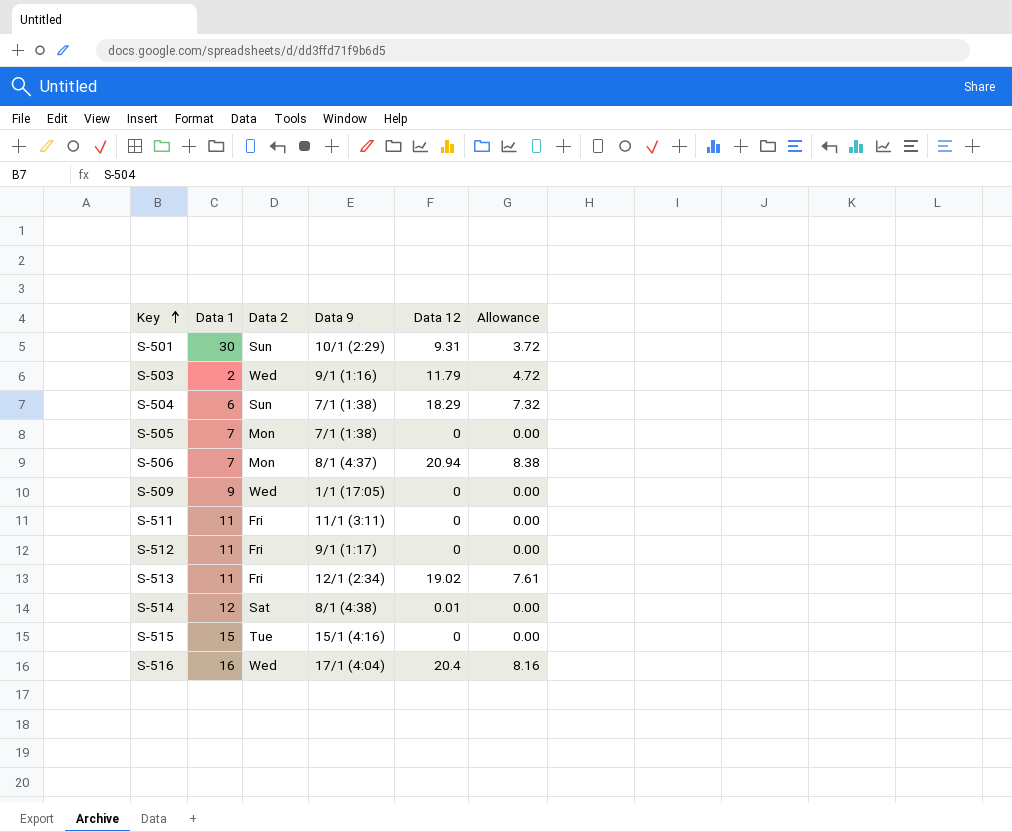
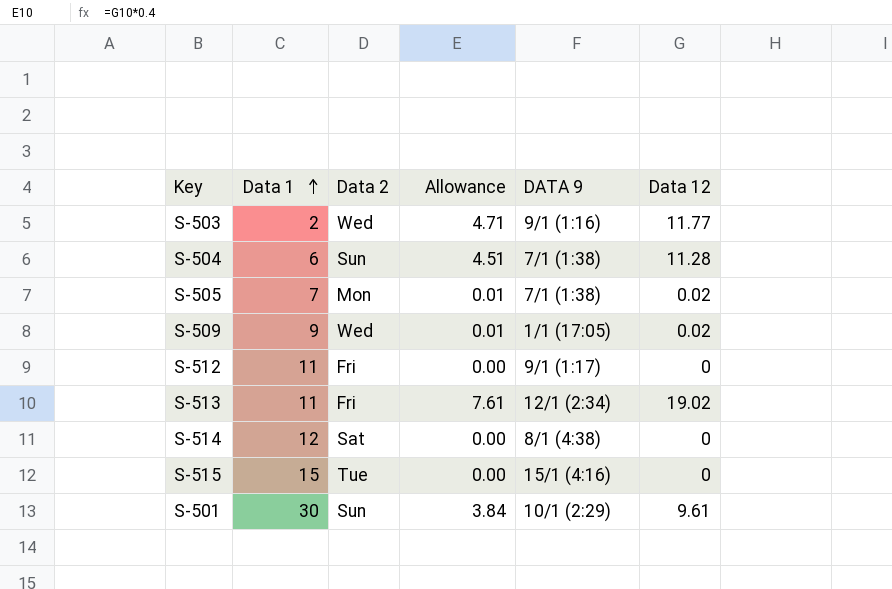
row order: Key ascending -> Data 1 ascending
column Allowance | position: 6 -> 4
column name: Data 9 -> DATA 9
row S-506: 7 | Mon | 8/1 (4:37) | 20.94 | 8.38 -> none
row S-511: 11 | Fri | 11/1 (3:11) | 0 | 0.00 -> none
row S-516: 16 | Wed | 17/1 (4:04) | 20.4 | 8.16 -> none
S-503 | Allowance: 4.72 -> 4.71
S-503 | Data 12: 11.79 -> 11.77
S-504 | Allowance: 7.32 -> 4.51
S-504 | Data 12: 18.29 -> 11.28
S-505 | Allowance: 0.00 -> 0.01
S-505 | Data 12: 0 -> 0.02
S-509 | Allowance: 0.00 -> 0.01
S-509 | Data 12: 0 -> 0.02
S-514 | Data 12: 0.01 -> 0
S-501 | Allowance: 3.72 -> 3.84
S-501 | Data 12: 9.31 -> 9.61

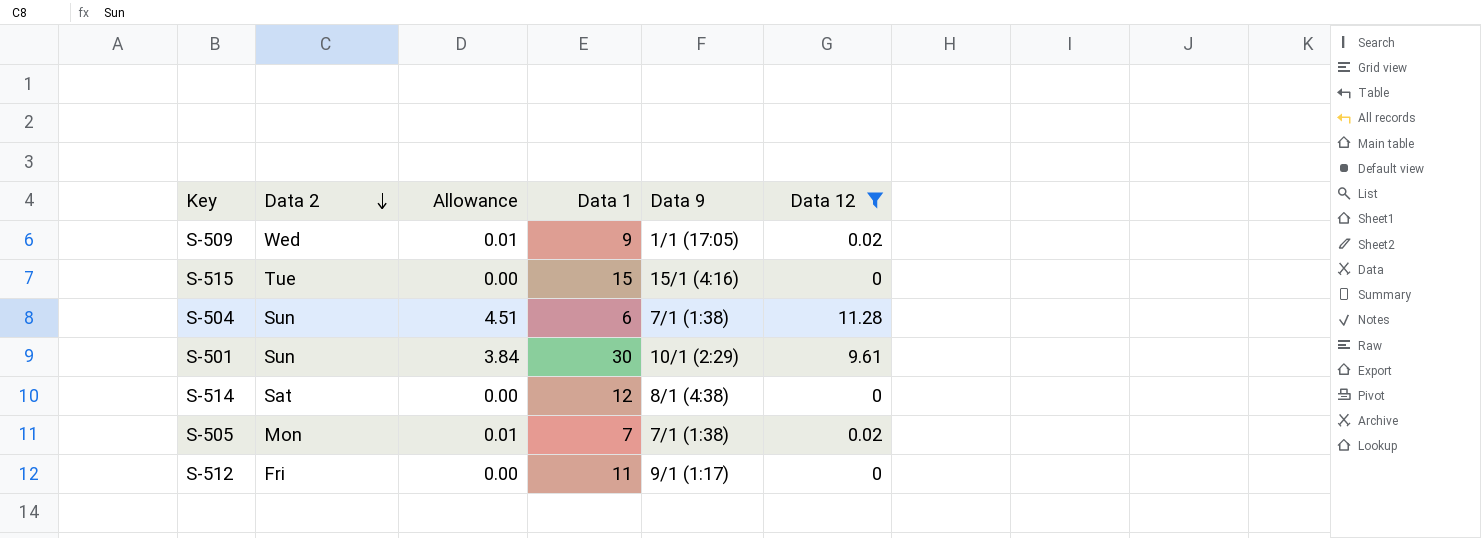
filter: none -> Data 12 <= 11.28
row order: Data 1 ascending -> Data 2 descending
column Data 1 | position: 2 -> 4
column name: DATA 9 -> Data 9

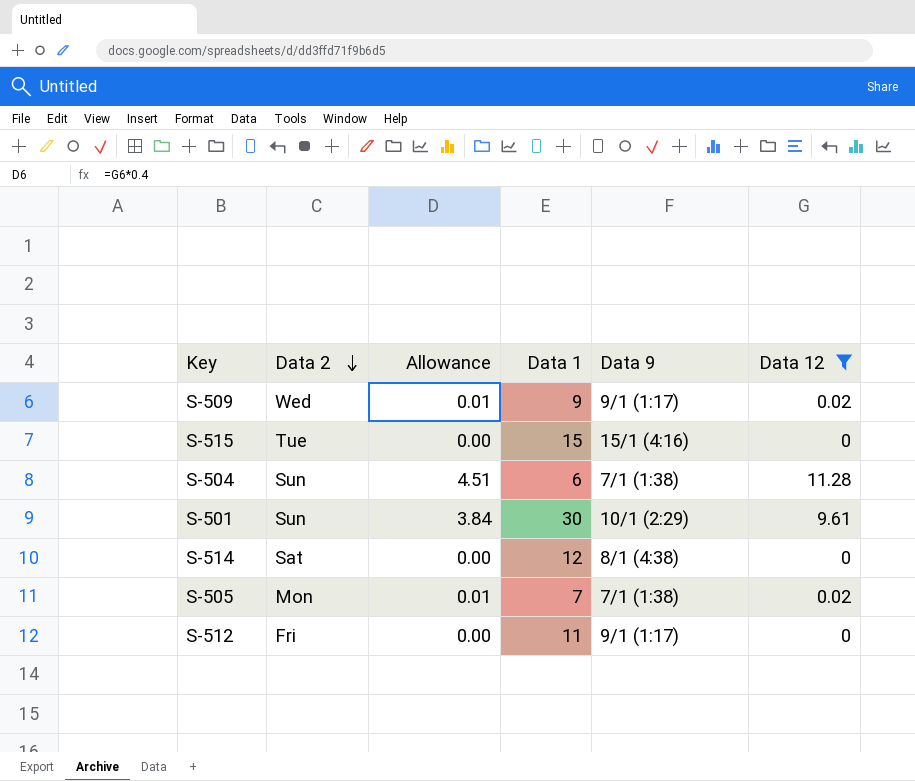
S-509 | Data 9: 1/1 (17:05) -> 9/1 (1:17)

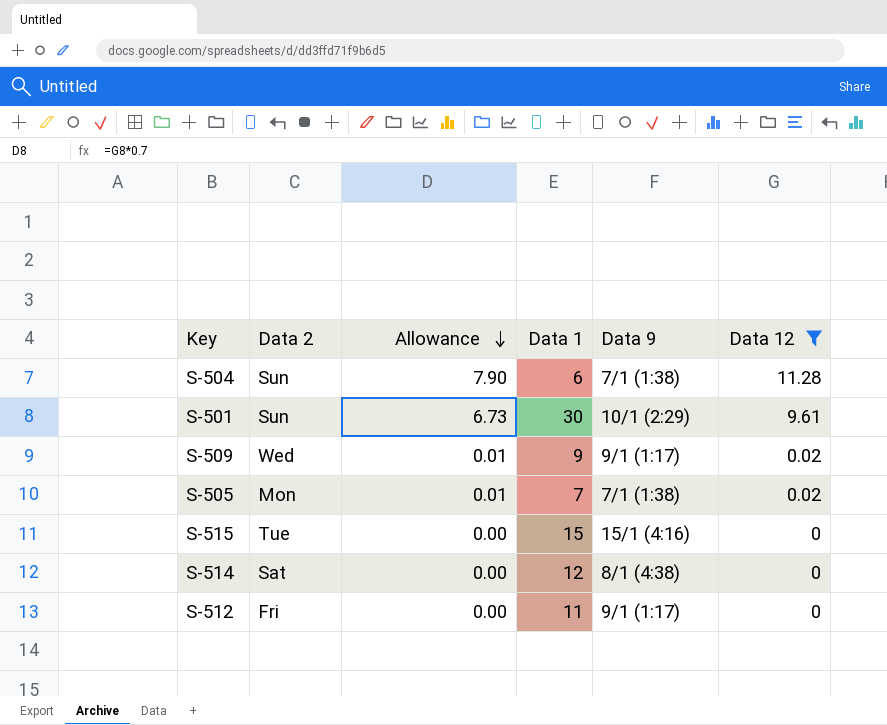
row order: Data 2 descending -> Allowance descending
column Allowance | formula: [Data 12] * 0.4 -> [Data 12] * 0.7

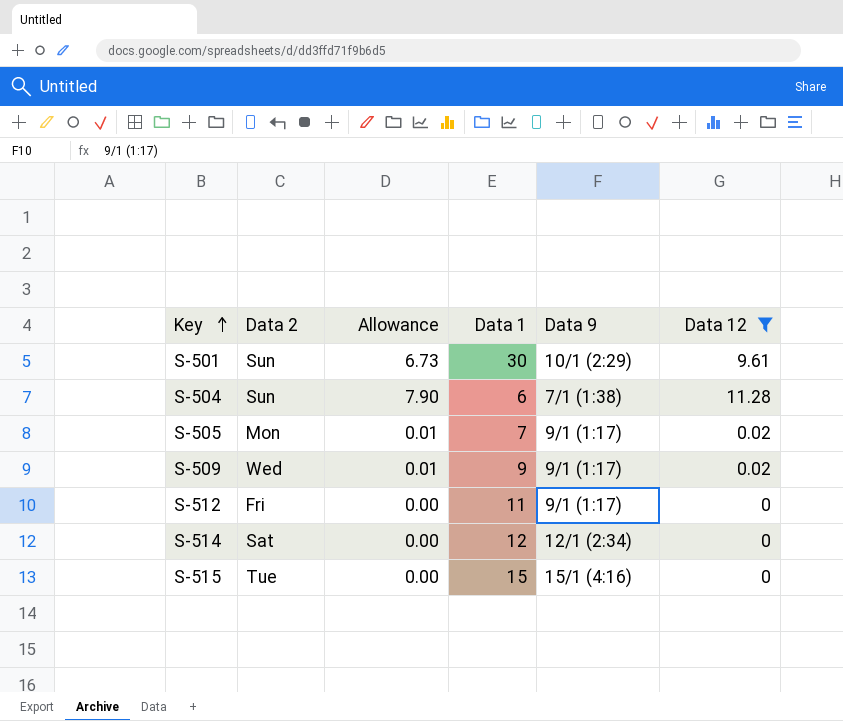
row order: Allowance descending -> Key ascending
S-505 | Data 9: 7/1 (1:38) -> 9/1 (1:17)
S-514 | Data 9: 8/1 (4:38) -> 12/1 (2:34)

